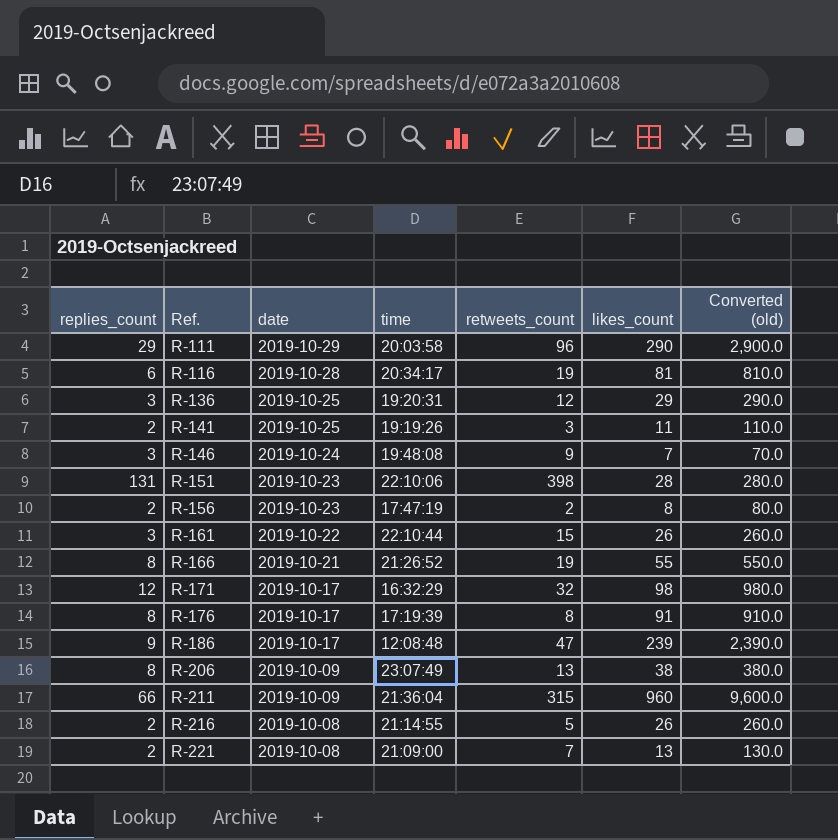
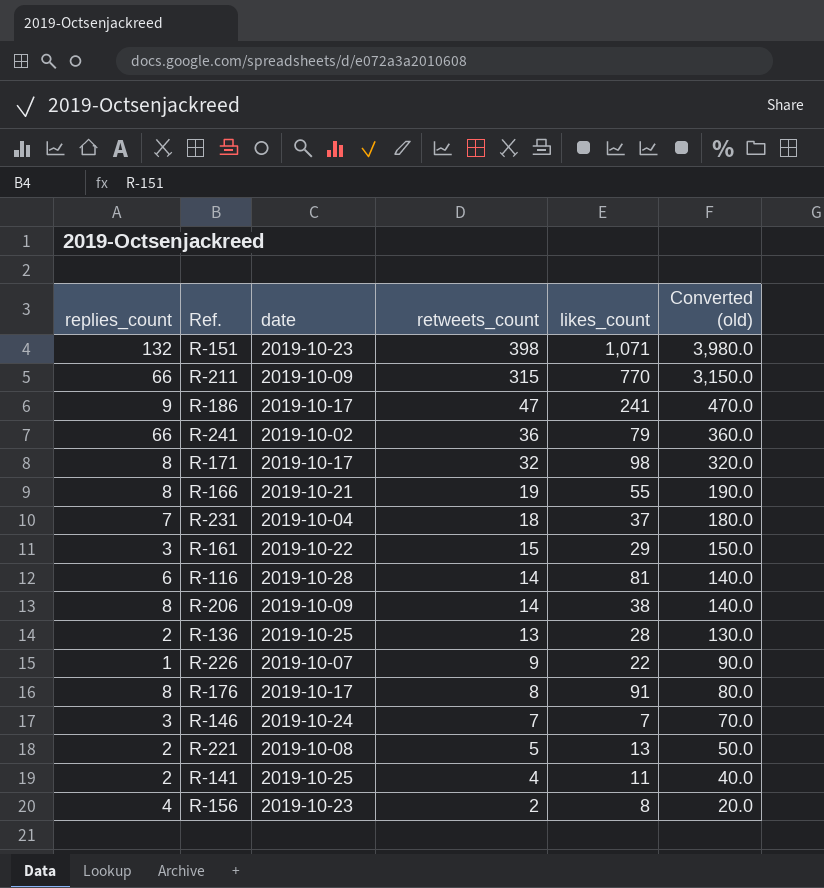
row order: Ref. ascending -> retweets_count descending
column time | position: 4 -> none
column Converted (old) | formula: [likes_count] * 10 -> [retweets_count] * 10
row R-111: 29 | 2019-10-29 | 20:03:58 | 96 | 290 | 2,900.0 -> none
row R-216: 2 | 2019-10-08 | 21:14:55 | 5 | 26 | 260.0 -> none
R-151 | replies_count: 131 -> 132
R-151 | likes_count: 28 -> 1,071
R-211 | likes_count: 960 -> 770
R-186 | likes_count: 239 -> 241
row R-241: none -> 66 | 2019-10-02 | 36 | 79 | 360.0
R-171 | replies_count: 12 -> 8
row R-231: none -> 7 | 2019-10-04 | 18 | 37 | 180.0
R-161 | likes_count: 26 -> 29
R-116 | retweets_count: 19 -> 14
R-206 | retweets_count: 13 -> 14
R-136 | replies_count: 3 -> 2
R-136 | retweets_count: 12 -> 13
R-136 | likes_count: 29 -> 28
row R-226: none -> 1 | 2019-10-07 | 9 | 22 | 90.0
R-146 | retweets_count: 9 -> 7
R-221 | retweets_count: 7 -> 5
R-141 | retweets_count: 3 -> 4
R-156 | replies_count: 2 -> 4

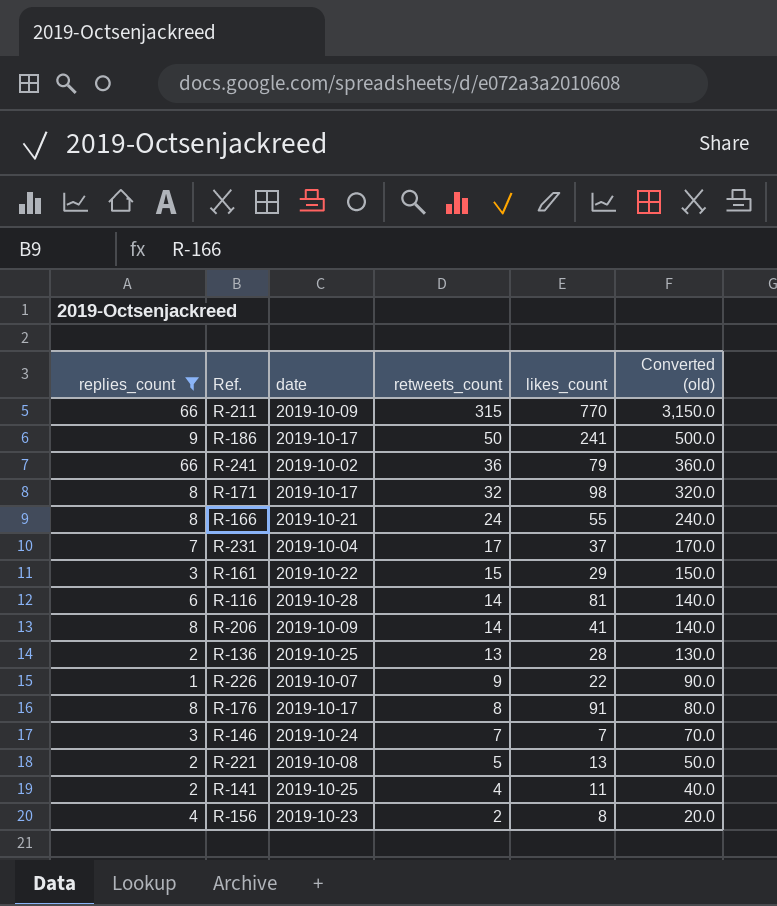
filter: none -> replies_count != 132
R-186 | retweets_count: 47 -> 50
R-186 | Converted (old): 470.0 -> 500.0
R-166 | retweets_count: 19 -> 24
R-166 | Converted (old): 190.0 -> 240.0
R-231 | retweets_count: 18 -> 17
R-231 | Converted (old): 180.0 -> 170.0
R-206 | likes_count: 38 -> 41

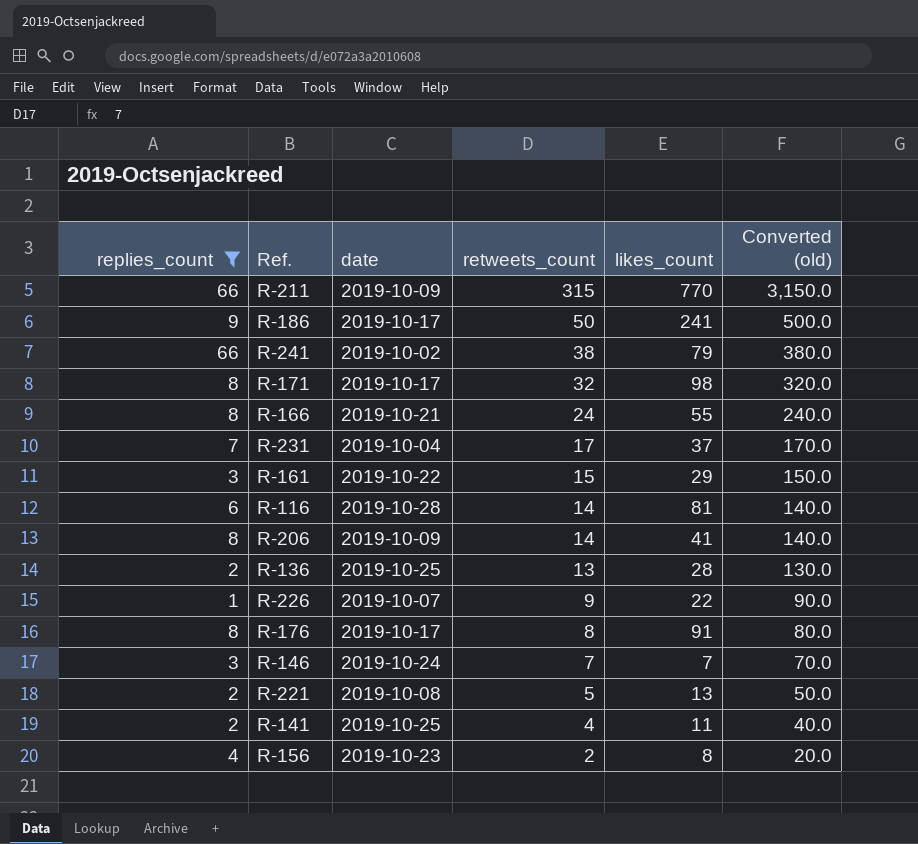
R-241 | retweets_count: 36 -> 38
R-241 | Converted (old): 360.0 -> 380.0

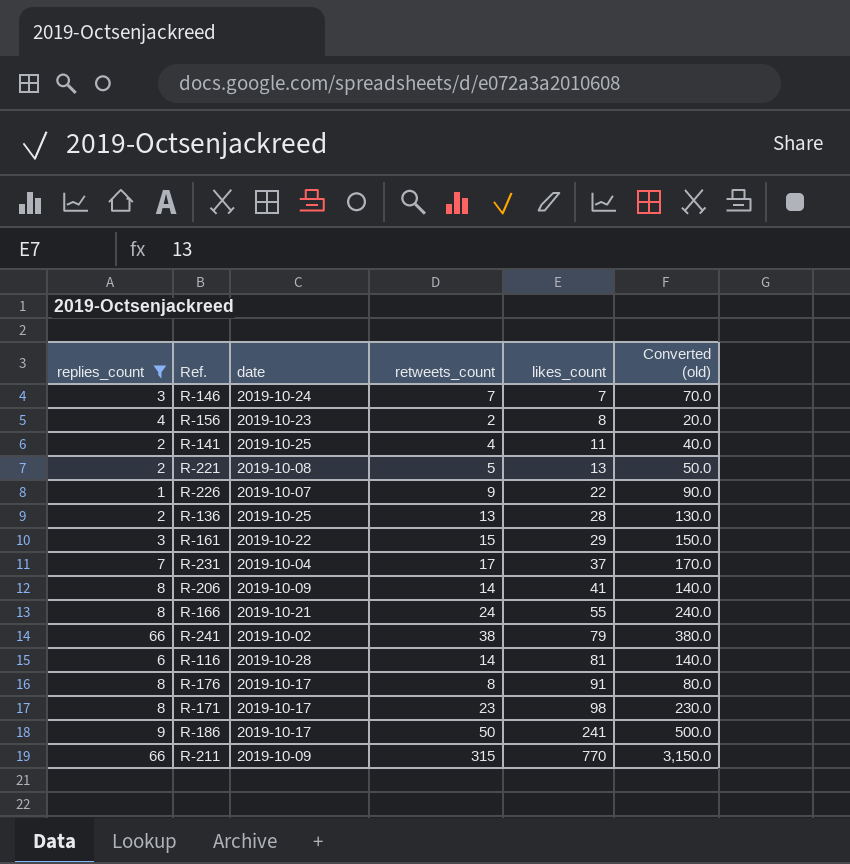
row order: retweets_count descending -> likes_count ascending
R-171 | retweets_count: 32 -> 23
R-171 | Converted (old): 320.0 -> 230.0

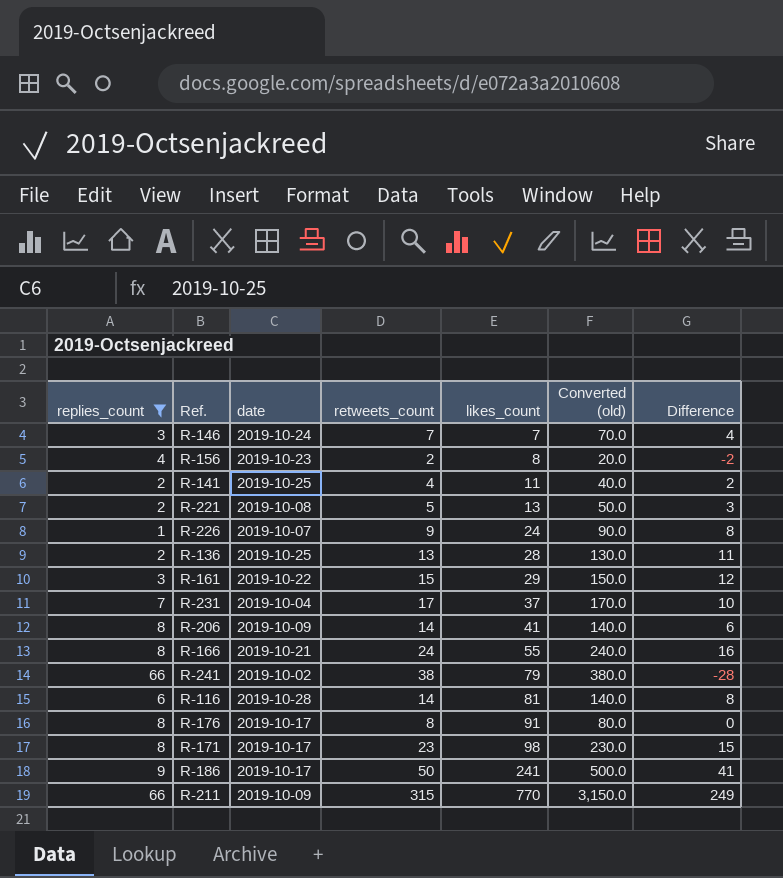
column Difference | formula: none -> [retweets_count] - [replies_count]
R-226 | likes_count: 22 -> 24

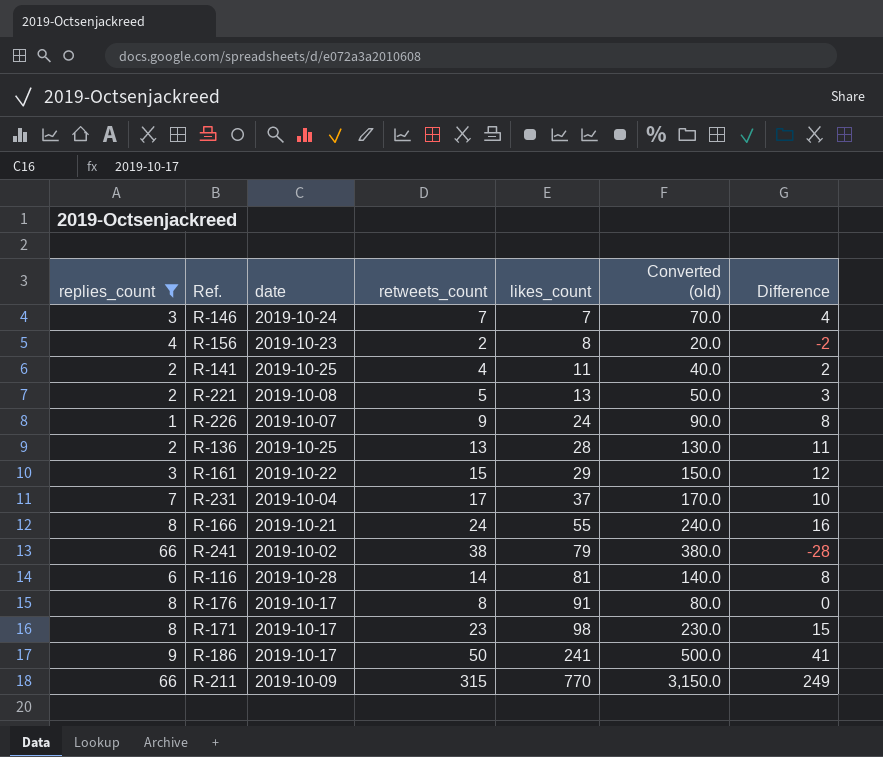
row R-206: 8 | 2019-10-09 | 14 | 41 | 140.0 | 6 -> none

